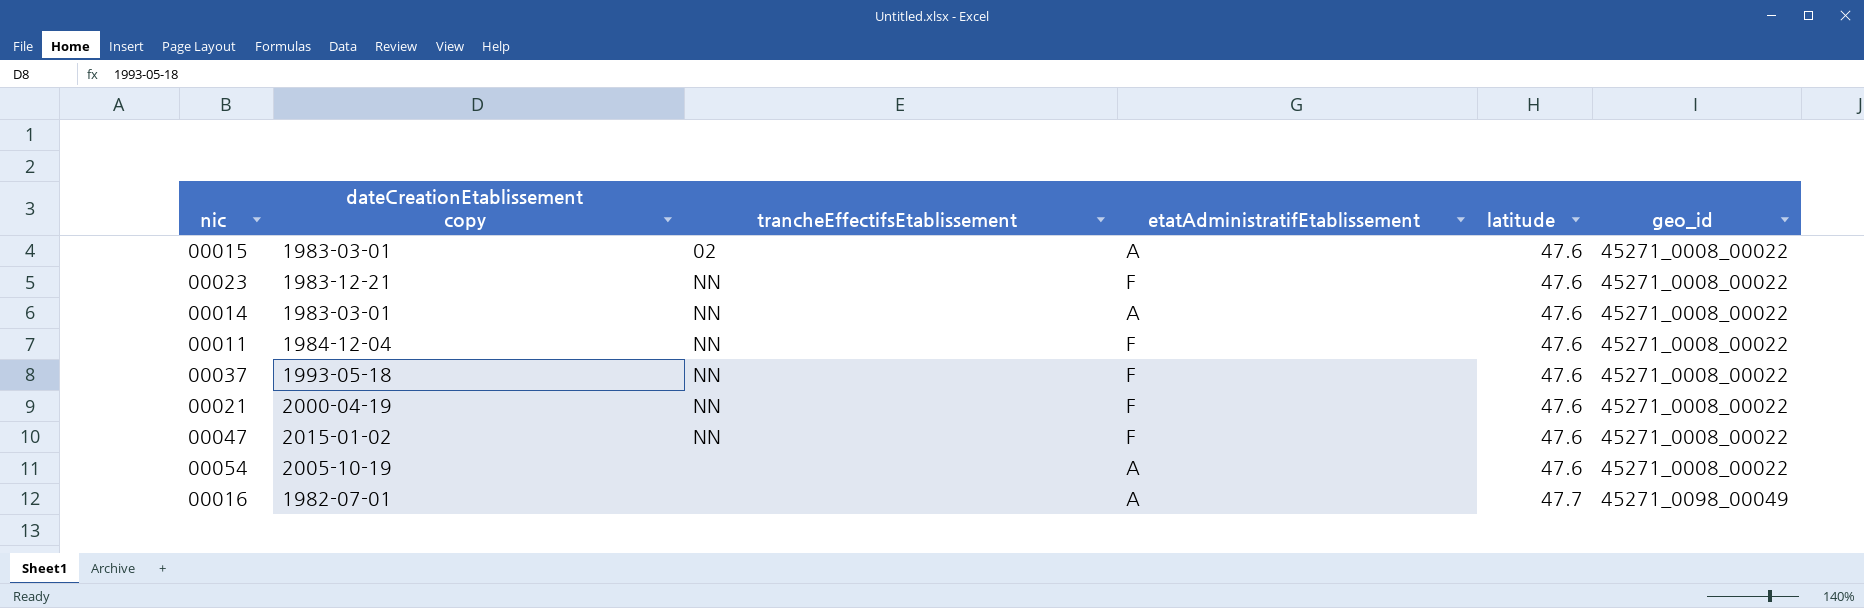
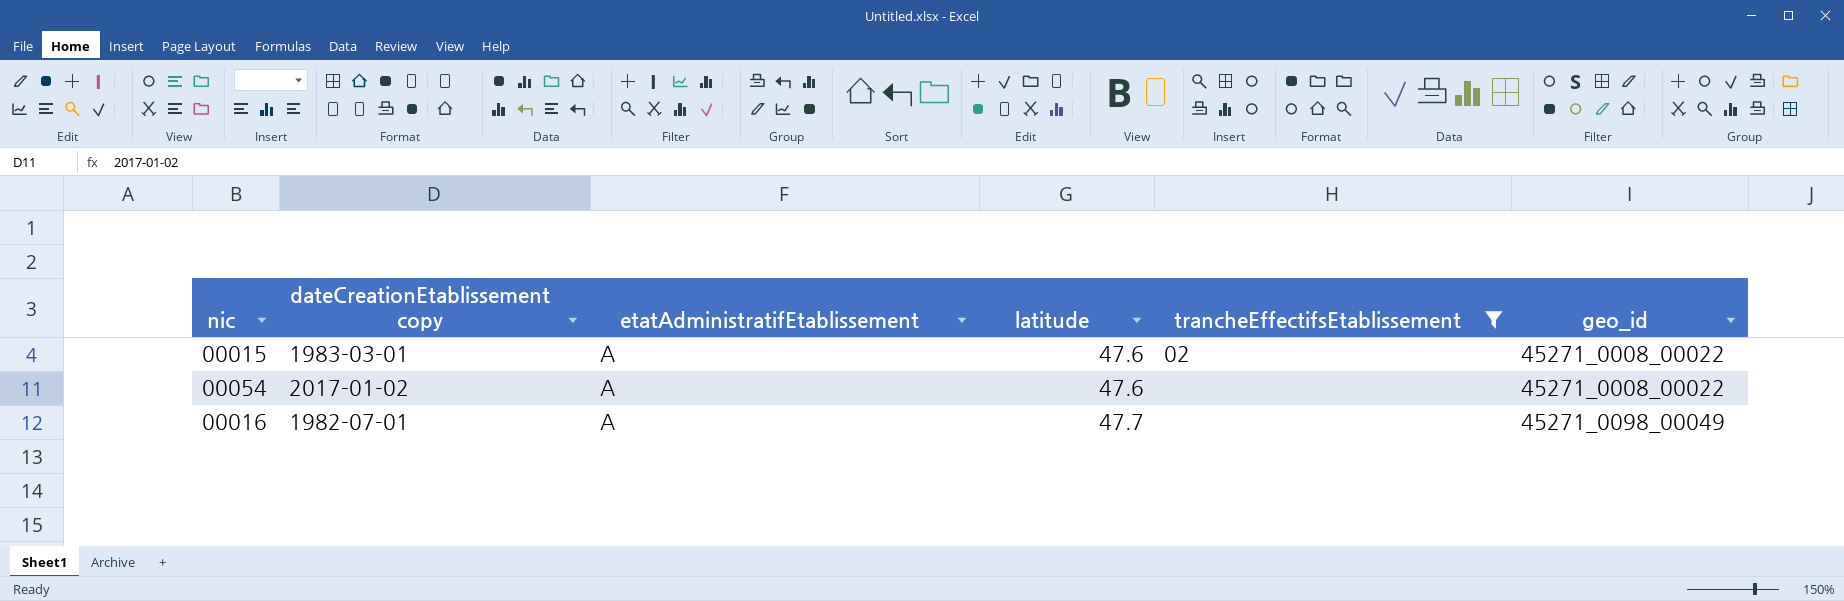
filter: none -> trancheEffectifsEtablissement != NN
column trancheEffectifsEtablissement | position: 3 -> 5
00054 | dateCreationEtablissement copy: 2005-10-19 -> 2017-01-02

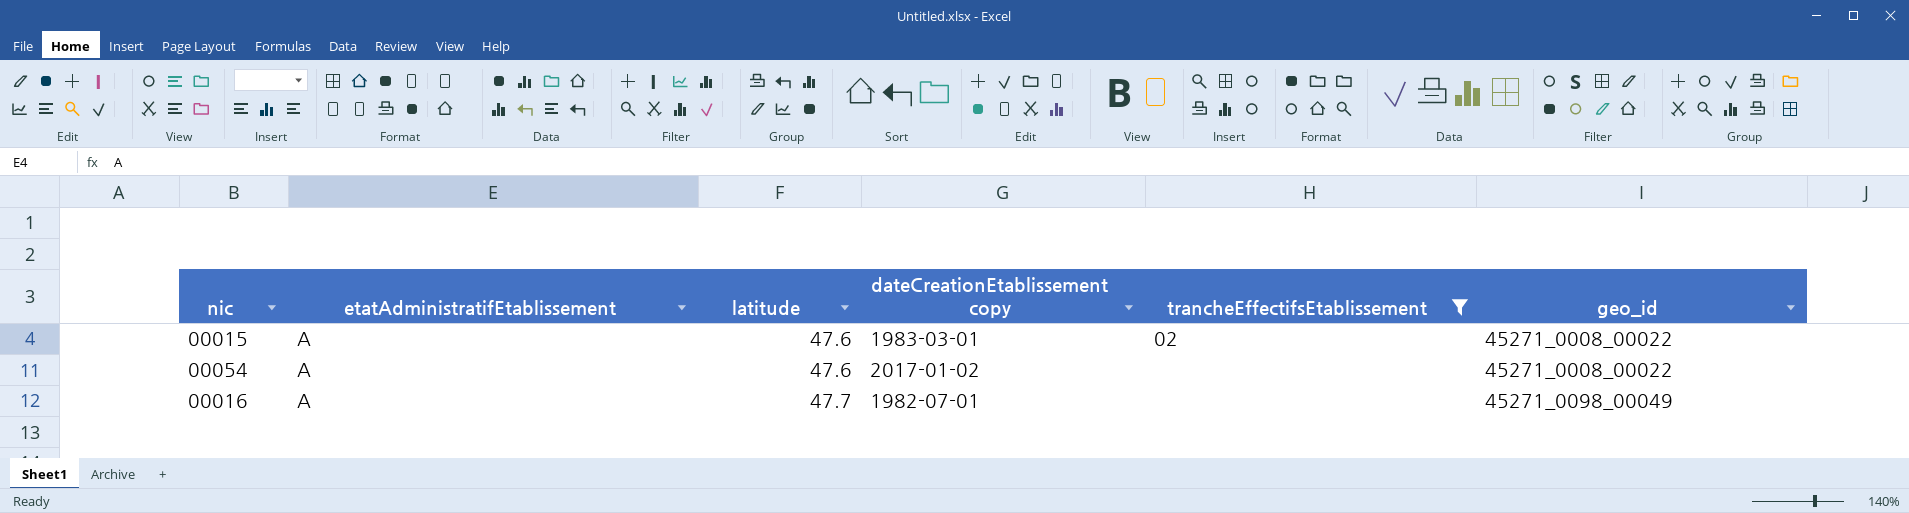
column dateCreationEtablissement copy | position: 2 -> 4

